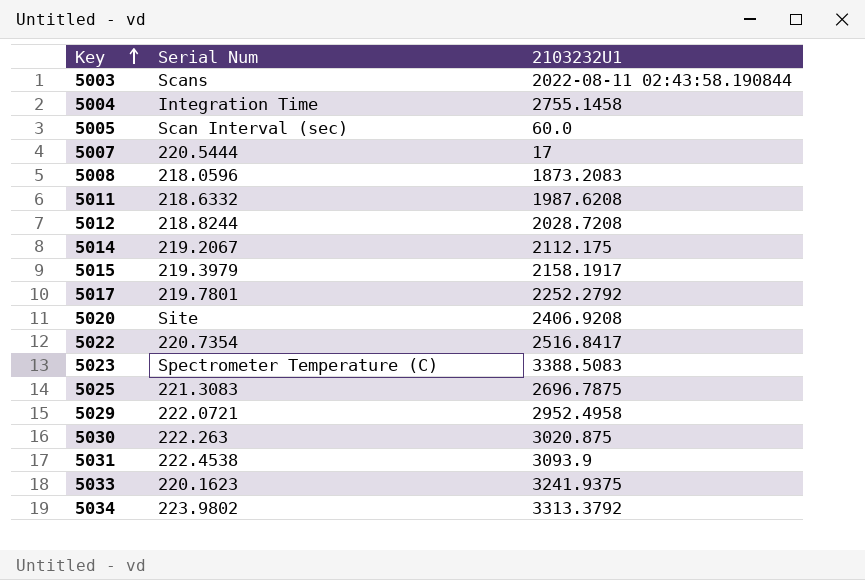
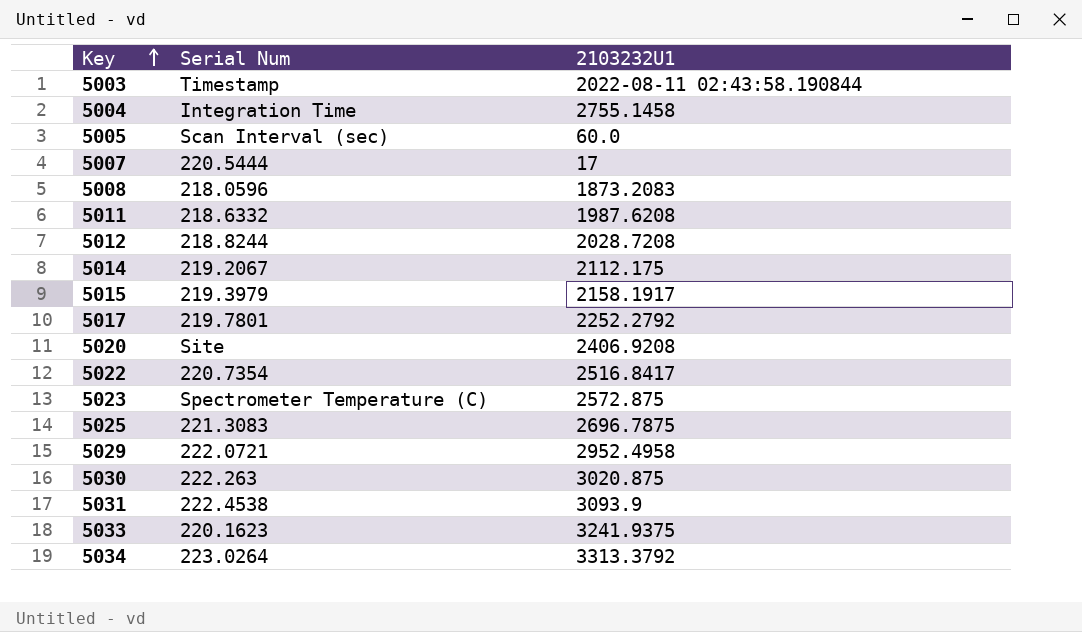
5003 | Serial Num: Scans -> Timestamp
5023 | 2103232U1: 3388.5083 -> 2572.875
5034 | Serial Num: 223.9802 -> 223.0264

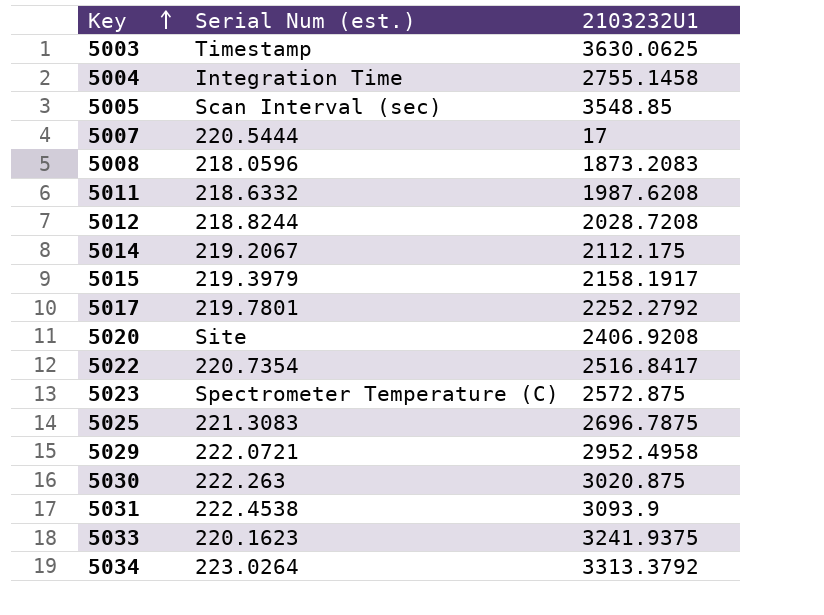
column name: Serial Num -> Serial Num (est.)
5003 | 2103232U1: 2022-08-11 02:43:58.190844 -> 3630.0625
5005 | 2103232U1: 60.0 -> 3548.85

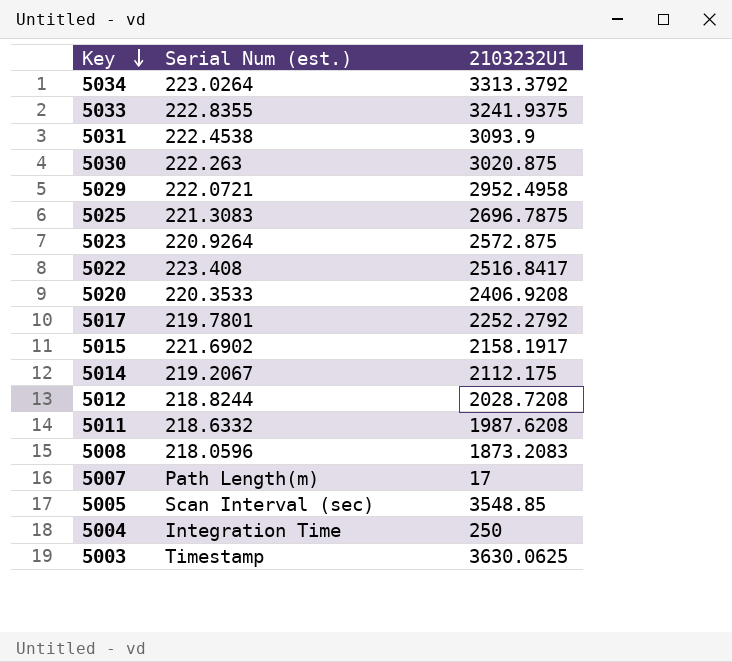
row order: Key ascending -> Key descending
5033 | Serial Num (est.): 220.1623 -> 222.8355
5023 | Serial Num (est.): Spectrometer Temperature (C) -> 220.9264
5022 | Serial Num (est.): 220.7354 -> 223.408
5020 | Serial Num (est.): Site -> 220.3533
5015 | Serial Num (est.): 219.3979 -> 221.6902
5007 | Serial Num (est.): 220.5444 -> Path Length(m)
5004 | 2103232U1: 2755.1458 -> 250

